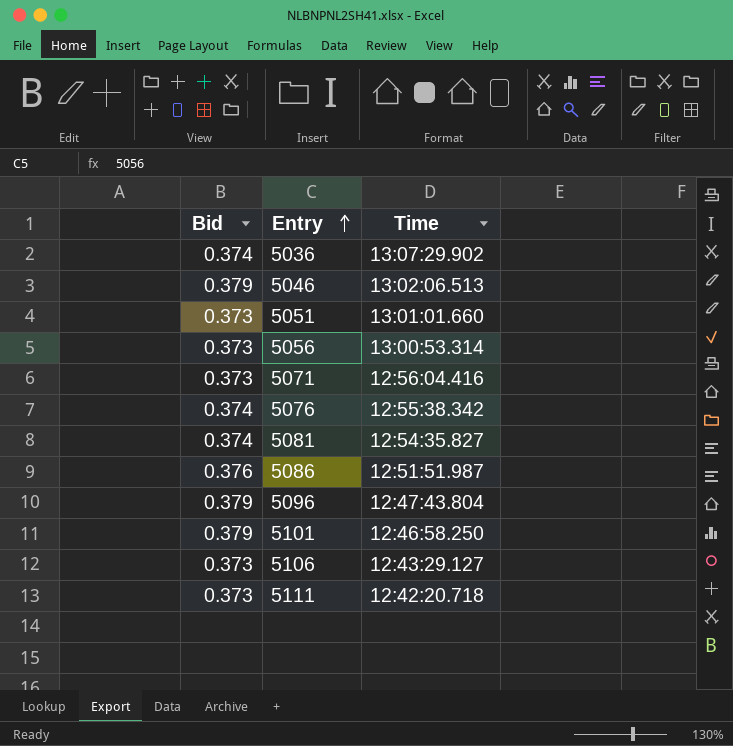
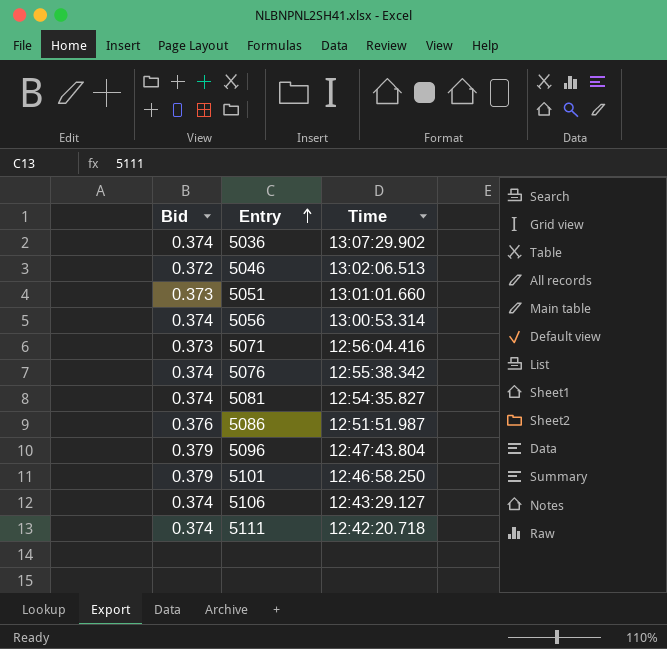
5046 | Bid: 0.379 -> 0.372
5056 | Bid: 0.373 -> 0.374
5106 | Bid: 0.373 -> 0.374
5111 | Bid: 0.373 -> 0.374

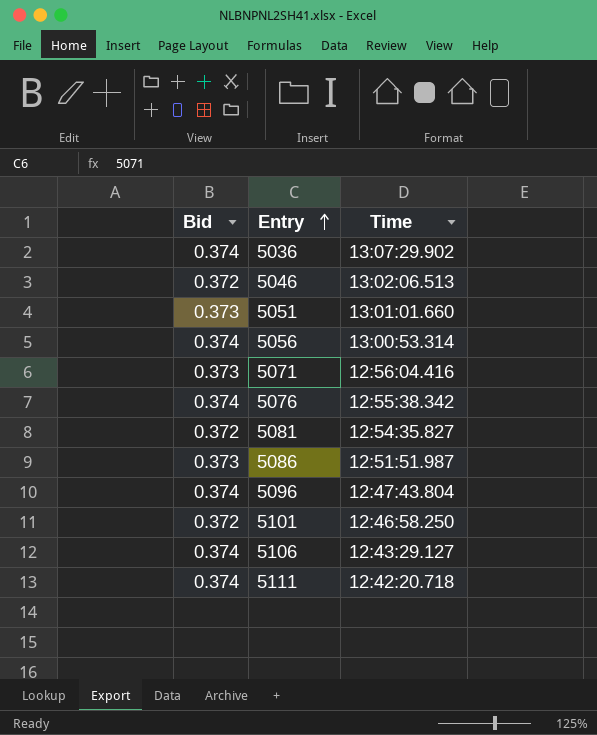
5081 | Bid: 0.374 -> 0.372
5086 | Bid: 0.376 -> 0.373
5096 | Bid: 0.379 -> 0.374
5101 | Bid: 0.379 -> 0.372

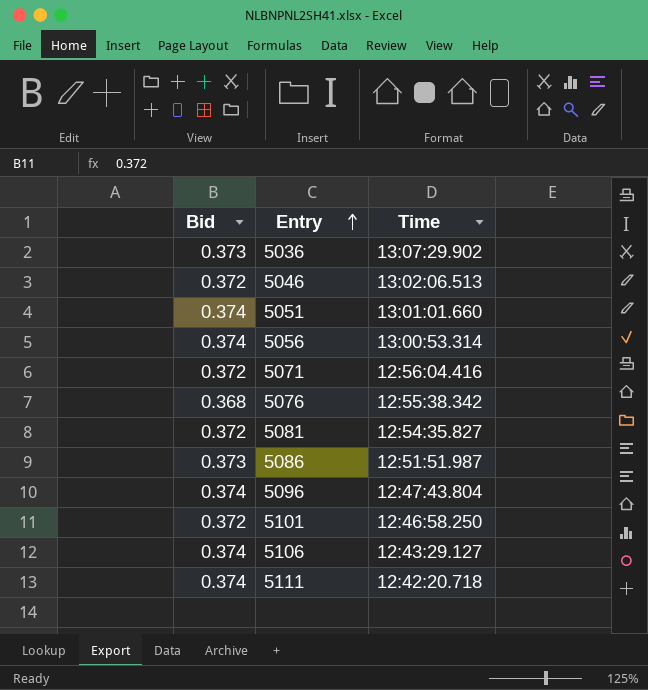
5036 | Bid: 0.374 -> 0.373
5051 | Bid: 0.373 -> 0.374
5071 | Bid: 0.373 -> 0.372
5076 | Bid: 0.374 -> 0.368

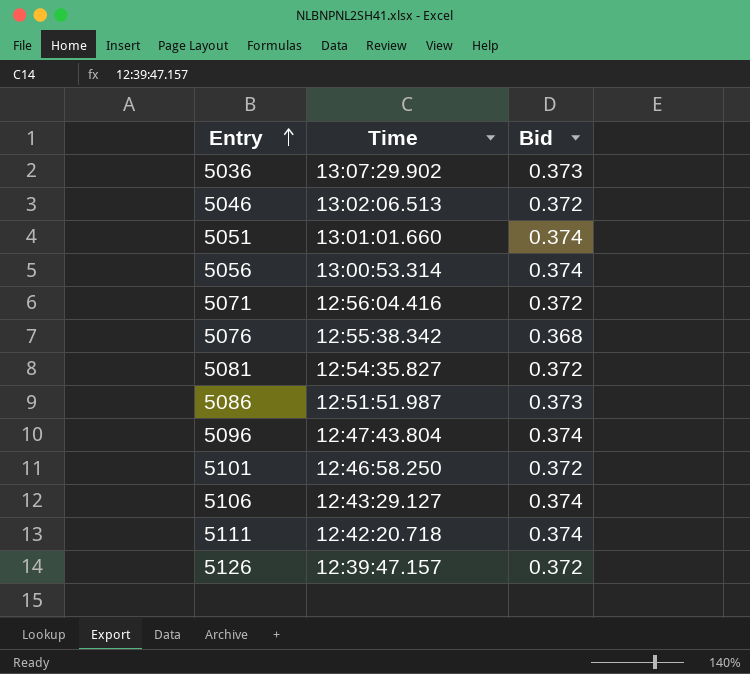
column Bid | position: 1 -> 3
row 5126: none -> 12:39:47.157 | 0.372

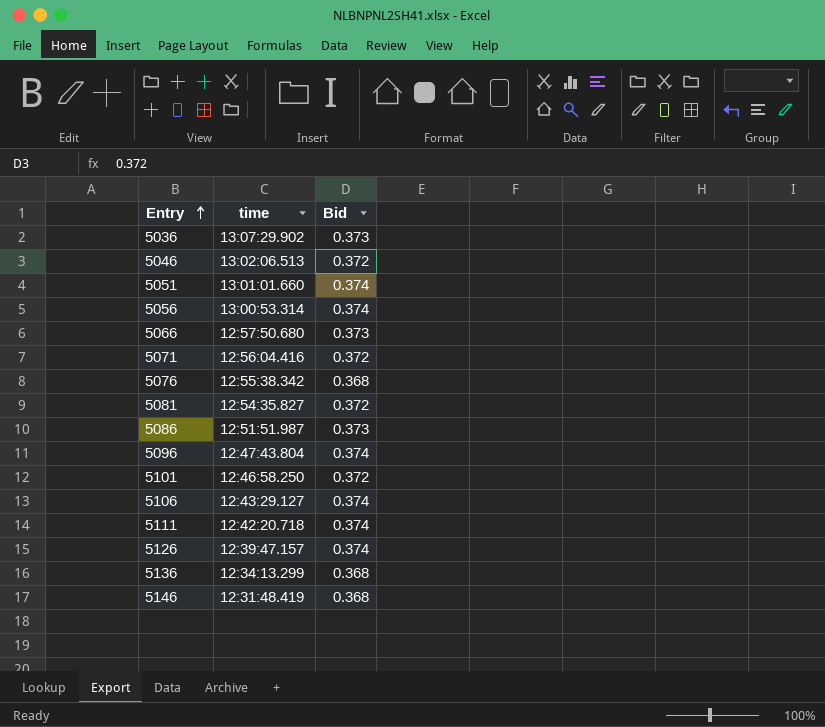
column name: Time -> time
row 5066: none -> 12:57:50.680 | 0.373
5126 | Bid: 0.372 -> 0.374
row 5136: none -> 12:34:13.299 | 0.368
row 5146: none -> 12:31:48.419 | 0.368

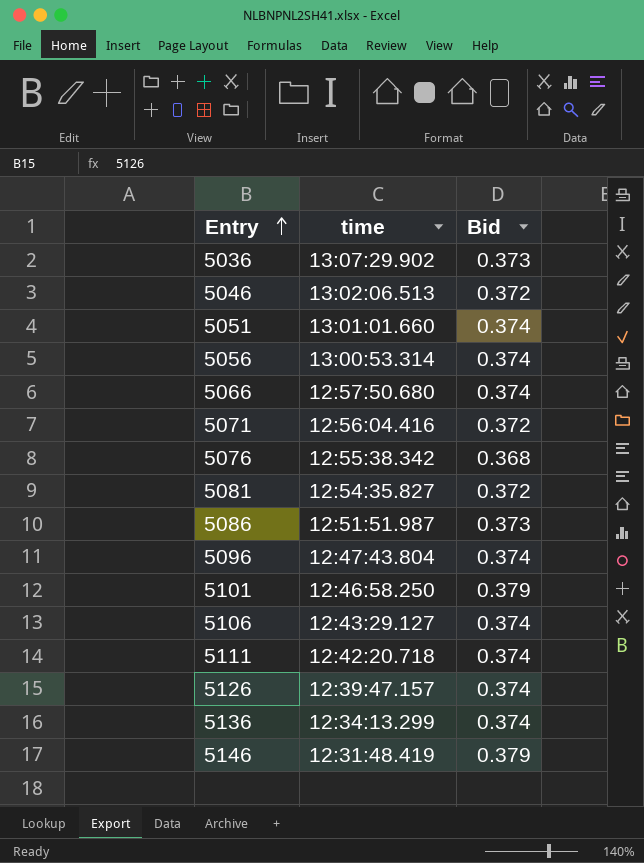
5066 | Bid: 0.373 -> 0.374
5101 | Bid: 0.372 -> 0.379
5136 | Bid: 0.368 -> 0.374
5146 | Bid: 0.368 -> 0.379

